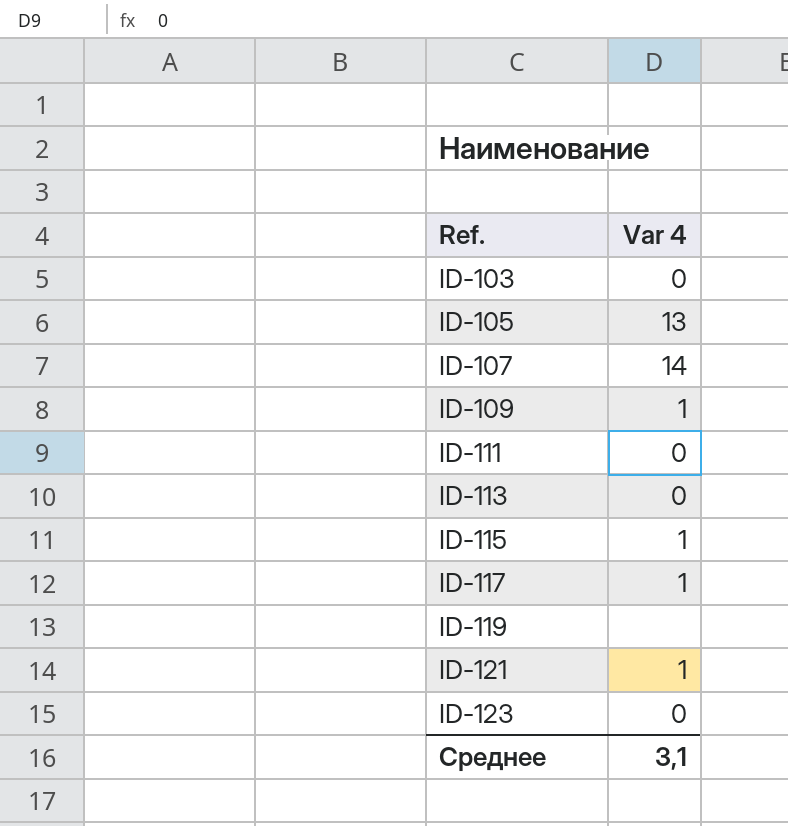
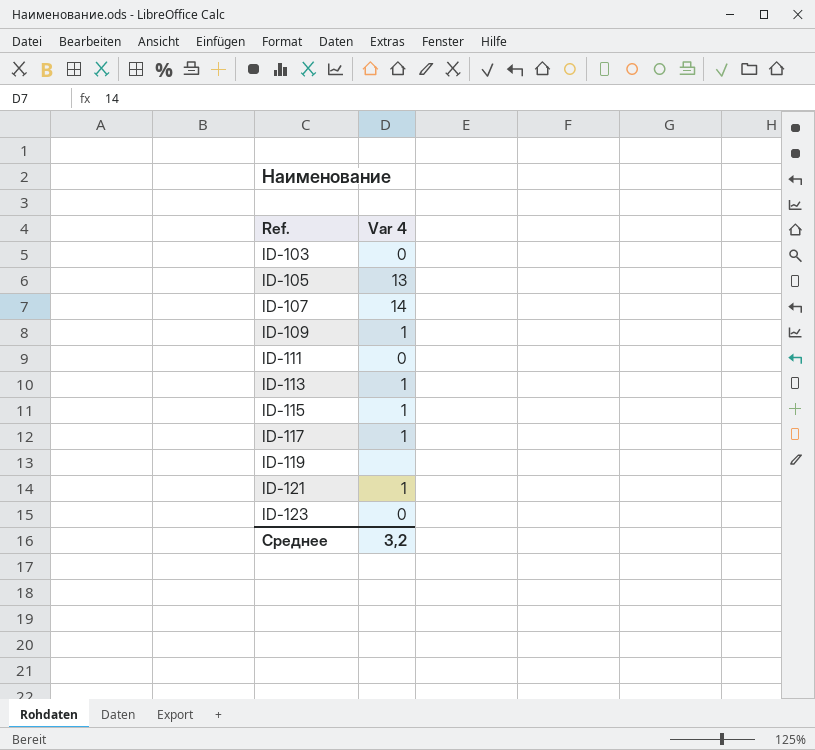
ID-113 | Var 4: 0 -> 1
Среднее | Var 4: 3,1 -> 3,2

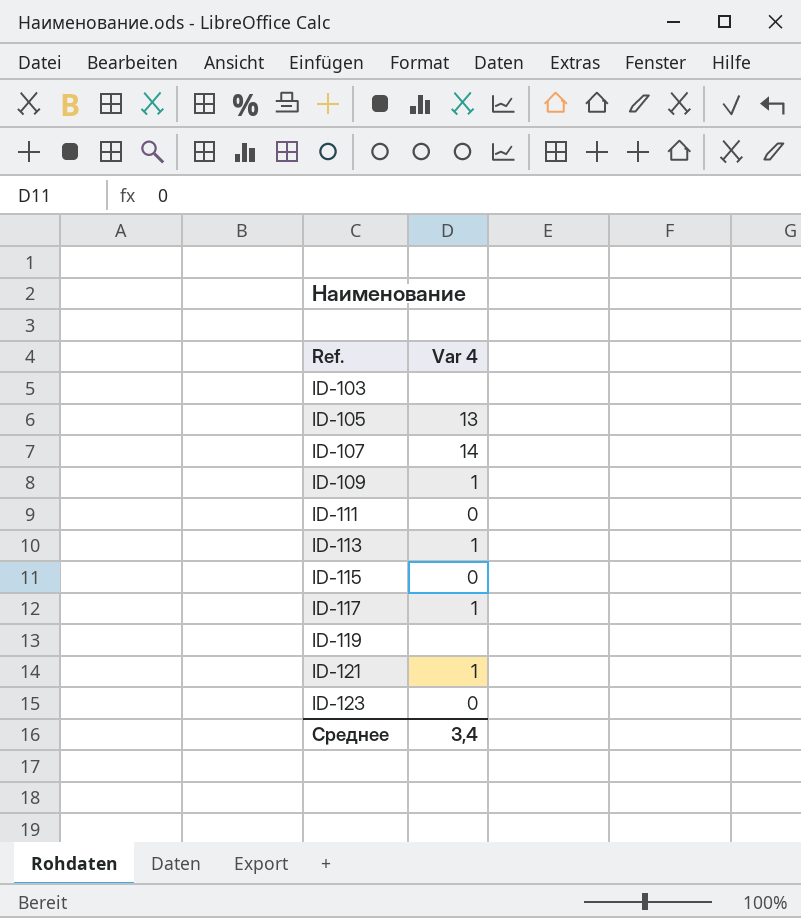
ID-103 | Var 4: 0 -> none
ID-115 | Var 4: 1 -> 0
Среднее | Var 4: 3,2 -> 3,4

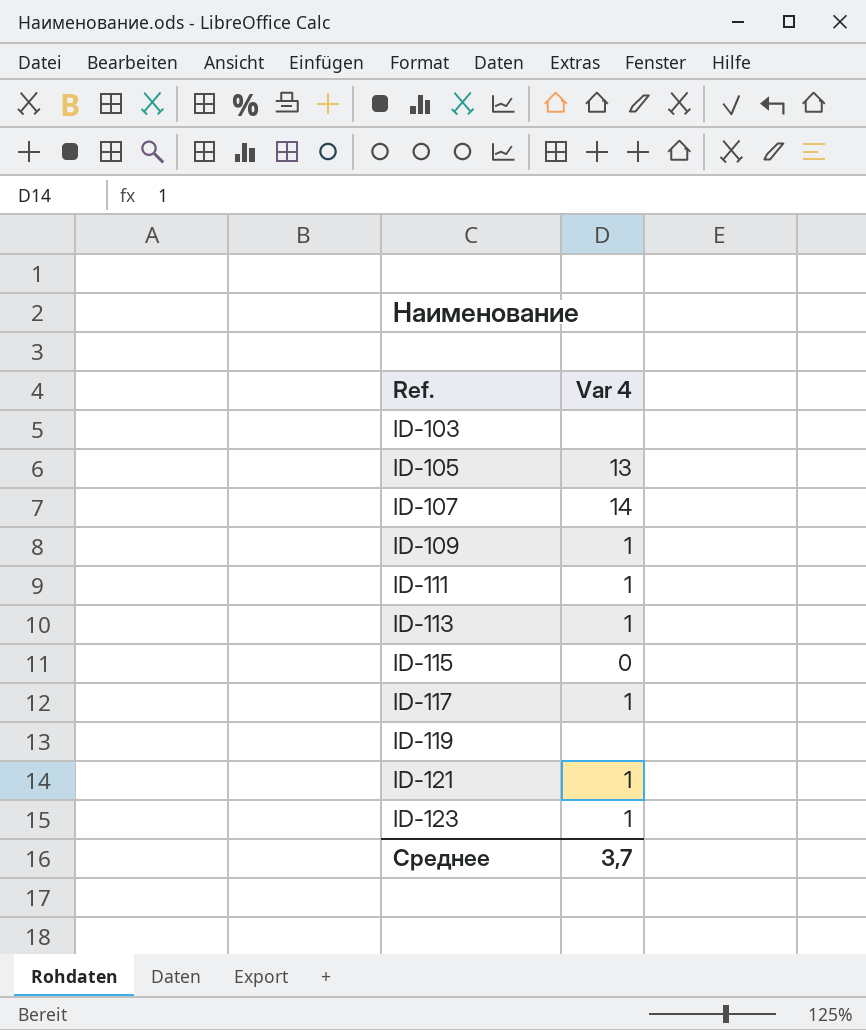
ID-111 | Var 4: 0 -> 1
ID-123 | Var 4: 0 -> 1
Среднее | Var 4: 3,4 -> 3,7

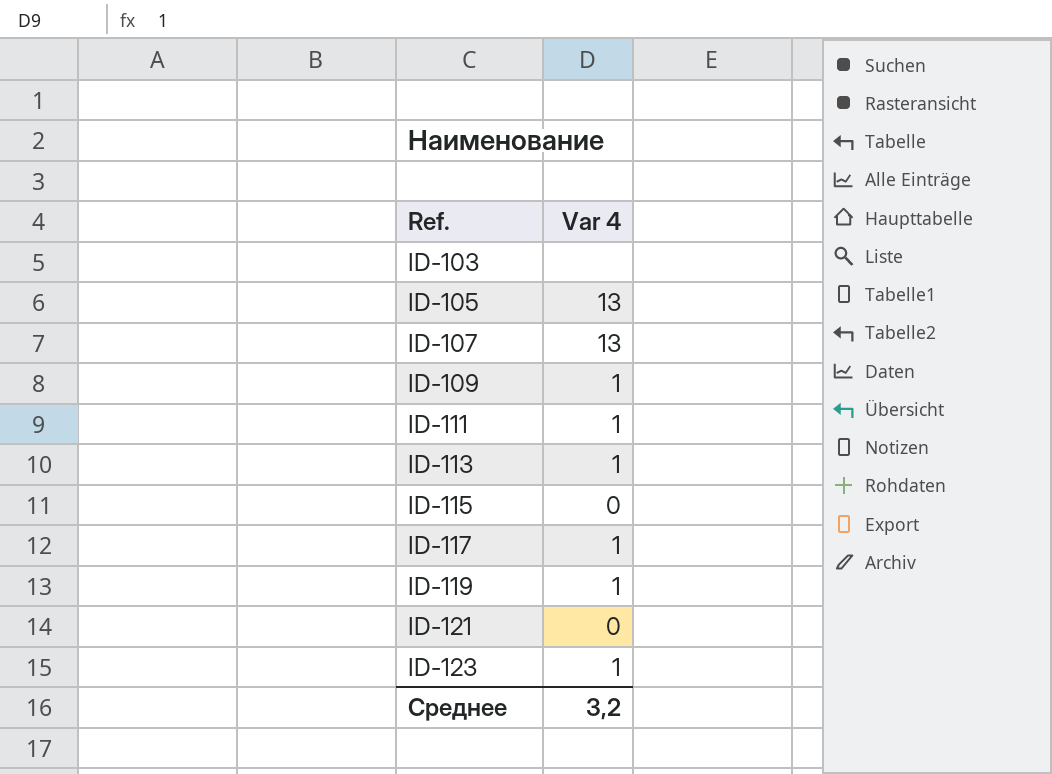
ID-107 | Var 4: 14 -> 13
ID-119 | Var 4: none -> 1
ID-121 | Var 4: 1 -> 0
Среднее | Var 4: 3,7 -> 3,2

